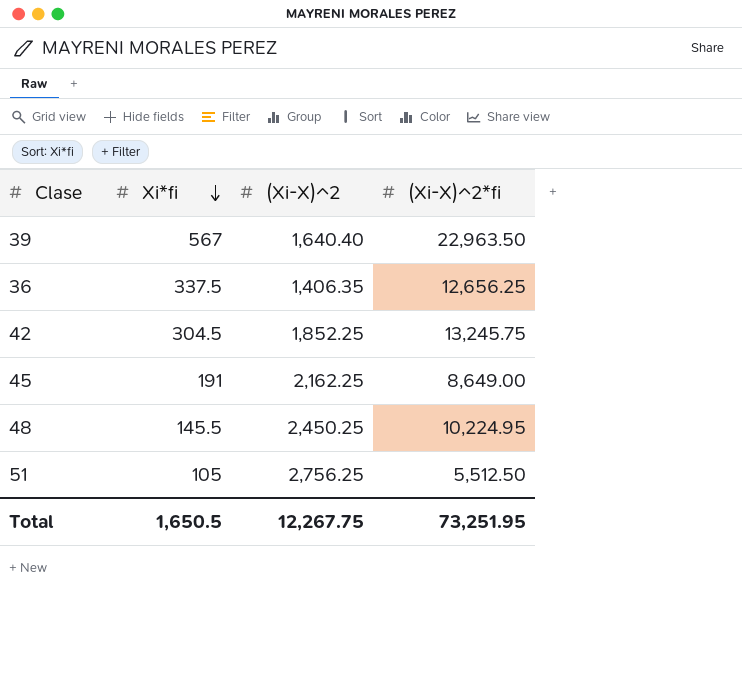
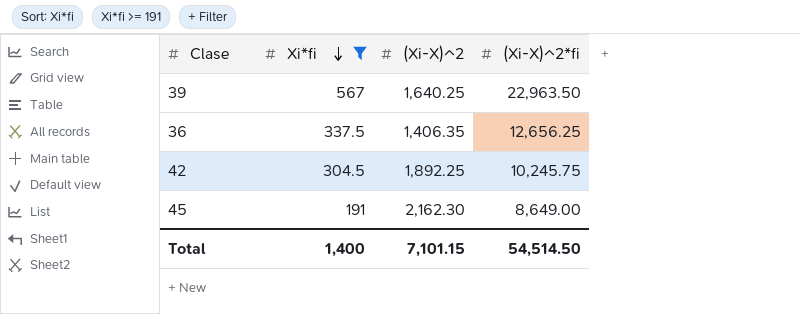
filter: none -> Xi*fi >= 191
39 | (Xi-X)^2: 1,640.40 -> 1,640.25
42 | (Xi-X)^2: 1,852.25 -> 1,892.25
42 | (Xi-X)^2*fi: 13,245.75 -> 10,245.75
45 | (Xi-X)^2: 2,162.25 -> 2,162.30
Total | Xi*fi: 1,650.5 -> 1,400
Total | (Xi-X)^2: 12,267.75 -> 7,101.15
Total | (Xi-X)^2*fi: 73,251.95 -> 54,514.50

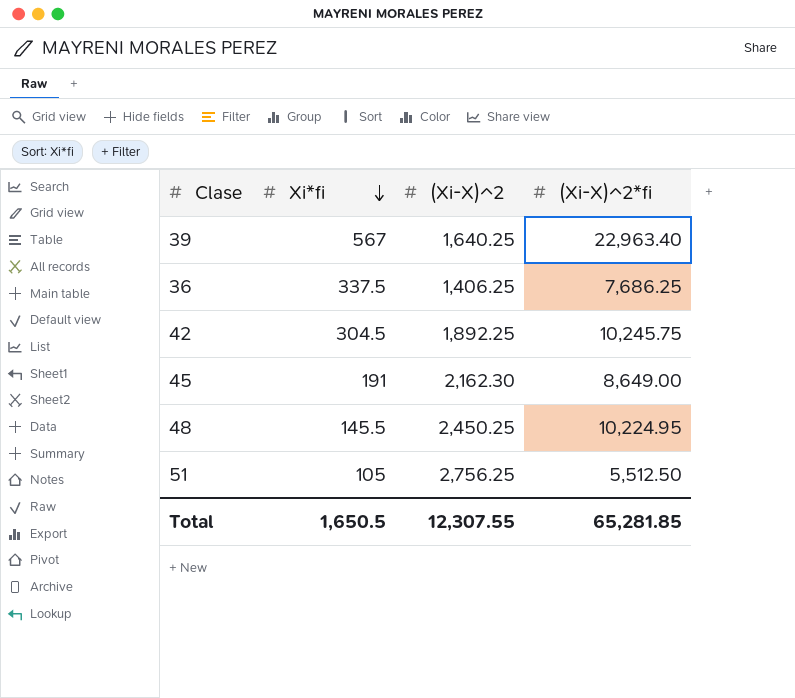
filter: Xi*fi >= 191 -> none
39 | (Xi-X)^2*fi: 22,963.50 -> 22,963.40
36 | (Xi-X)^2: 1,406.35 -> 1,406.25
36 | (Xi-X)^2*fi: 12,656.25 -> 7,686.25
Total | Xi*fi: 1,400 -> 1,650.5
Total | (Xi-X)^2: 7,101.15 -> 12,307.55
Total | (Xi-X)^2*fi: 54,514.50 -> 65,281.85

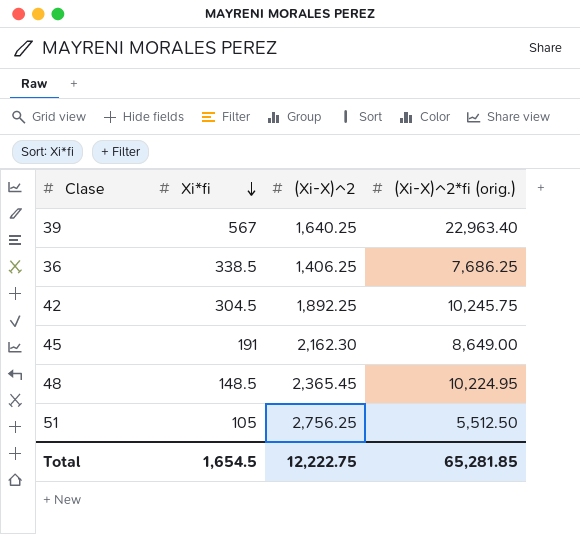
column name: (Xi-X)^2*fi -> (Xi-X)^2*fi (orig.)
36 | Xi*fi: 337.5 -> 338.5
48 | Xi*fi: 145.5 -> 148.5
48 | (Xi-X)^2: 2,450.25 -> 2,365.45
Total | Xi*fi: 1,650.5 -> 1,654.5
Total | (Xi-X)^2: 12,307.55 -> 12,222.75

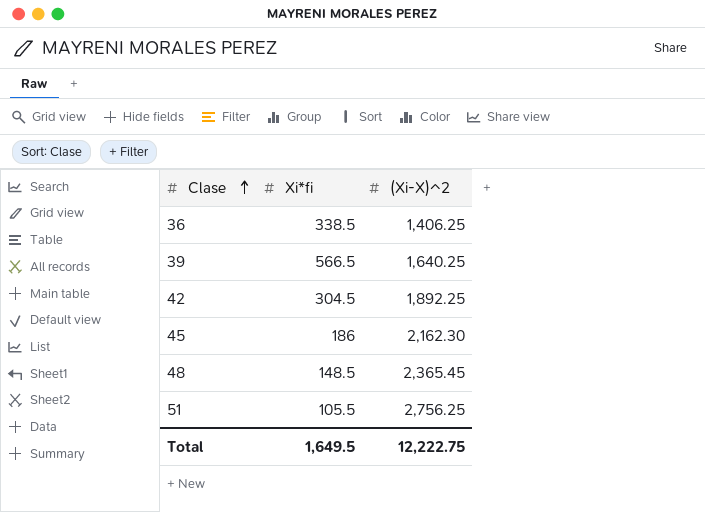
row order: Xi*fi descending -> Clase ascending
column (Xi-X)^2*fi (orig.) | position: 4 -> none
39 | Xi*fi: 567 -> 566.5
45 | Xi*fi: 191 -> 186
51 | Xi*fi: 105 -> 105.5
Total | Xi*fi: 1,654.5 -> 1,649.5

